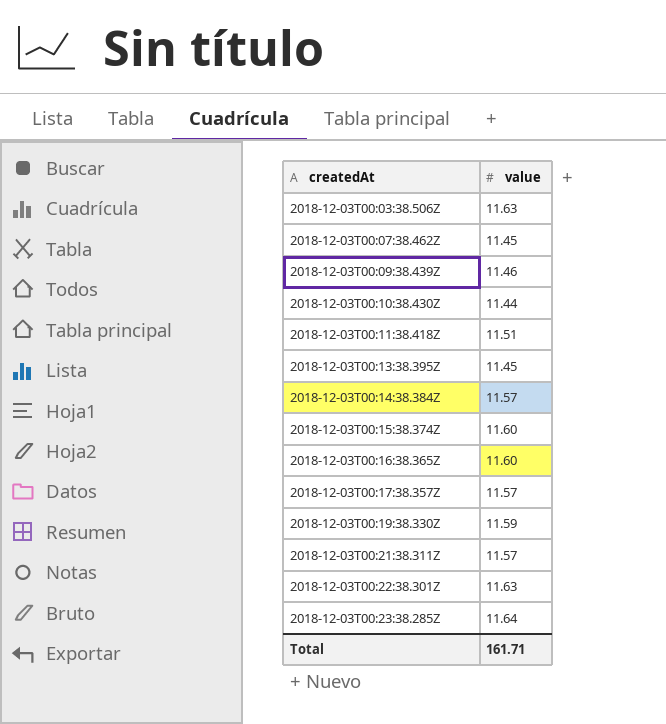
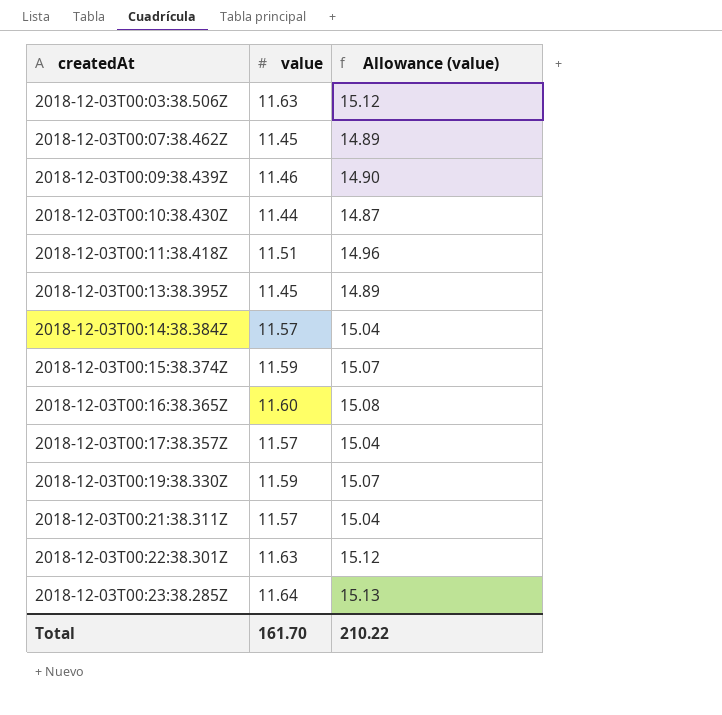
column Allowance (value) | formula: none -> [value] * 1.3
2018-12-03T00:15:38.374Z | value: 11.60 -> 11.59
Total | value: 161.71 -> 161.70

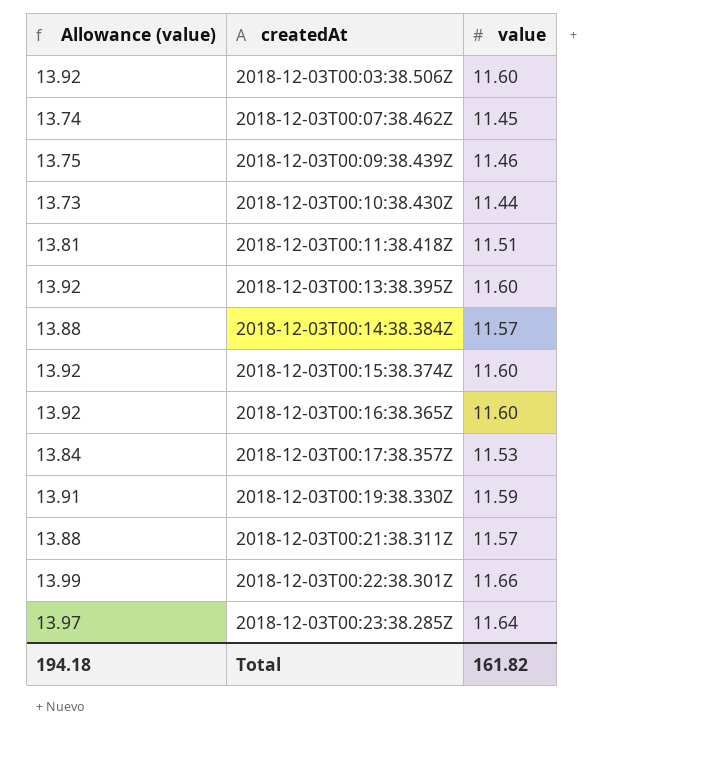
column Allowance (value) | formula: [value] * 1.3 -> [value] * 1.2
column Allowance (value) | position: 3 -> 1
2018-12-03T00:03:38.506Z | value: 11.63 -> 11.60
2018-12-03T00:13:38.395Z | value: 11.45 -> 11.60
2018-12-03T00:15:38.374Z | value: 11.59 -> 11.60
2018-12-03T00:17:38.357Z | value: 11.57 -> 11.53
2018-12-03T00:22:38.301Z | value: 11.63 -> 11.66
Total | Allowance (value): 210.22 -> 194.18
Total | value: 161.70 -> 161.82

